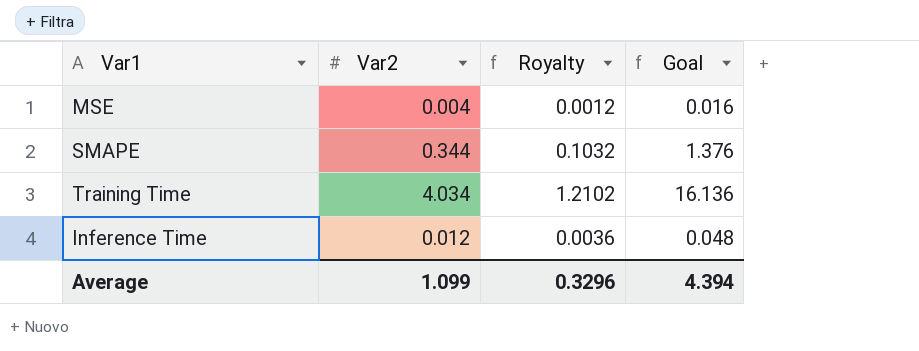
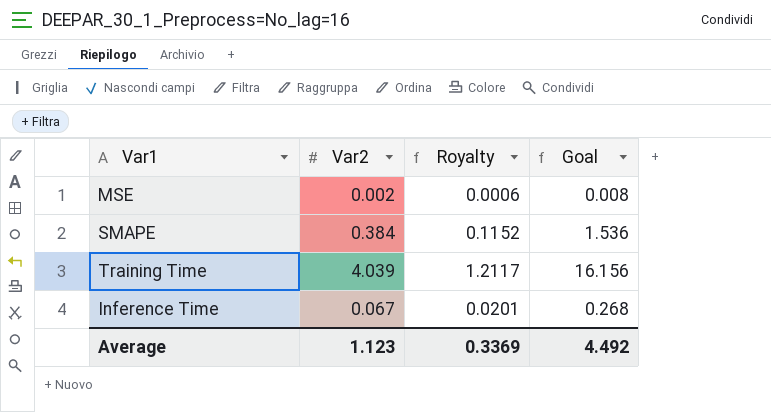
MSE | Var2: 0.004 -> 0.002
MSE | Royalty: 0.0012 -> 0.0006
MSE | Goal: 0.016 -> 0.008
SMAPE | Var2: 0.344 -> 0.384
SMAPE | Royalty: 0.1032 -> 0.1152
SMAPE | Goal: 1.376 -> 1.536
Training Time | Var2: 4.034 -> 4.039
Training Time | Royalty: 1.2102 -> 1.2117
Training Time | Goal: 16.136 -> 16.156
Inference Time | Var2: 0.012 -> 0.067
Inference Time | Royalty: 0.0036 -> 0.0201
Inference Time | Goal: 0.048 -> 0.268
Average | Var2: 1.099 -> 1.123
Average | Royalty: 0.3296 -> 0.3369
Average | Goal: 4.394 -> 4.492

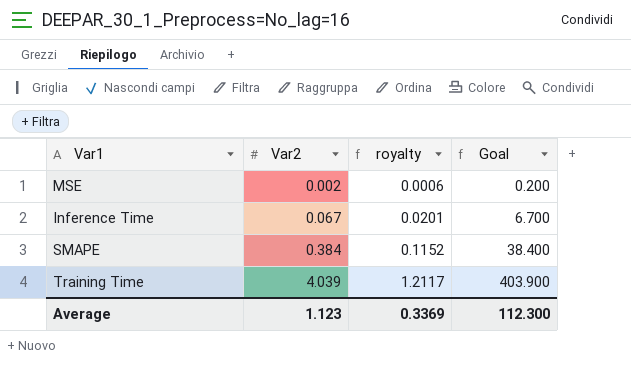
row order: none -> Var2 ascending
column name: Royalty -> royalty
column Goal | formula: [Var2] * 4 -> [Var2] * 100
Average | Goal: 4.492 -> 112.300

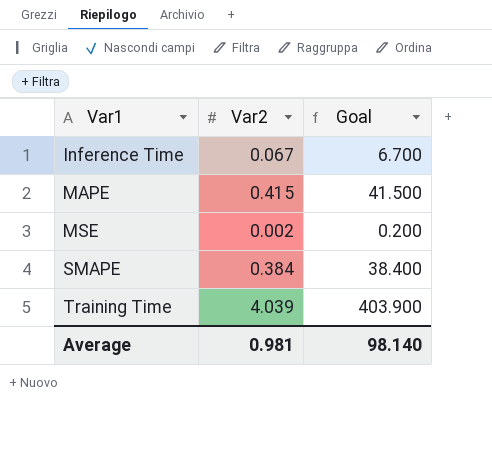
row order: Var2 ascending -> Var1 ascending
column royalty | formula: [Var2] * 0.3 -> none
row MAPE: none -> 0.415 | 41.500
Average | Var2: 1.123 -> 0.981
Average | Goal: 112.300 -> 98.140

